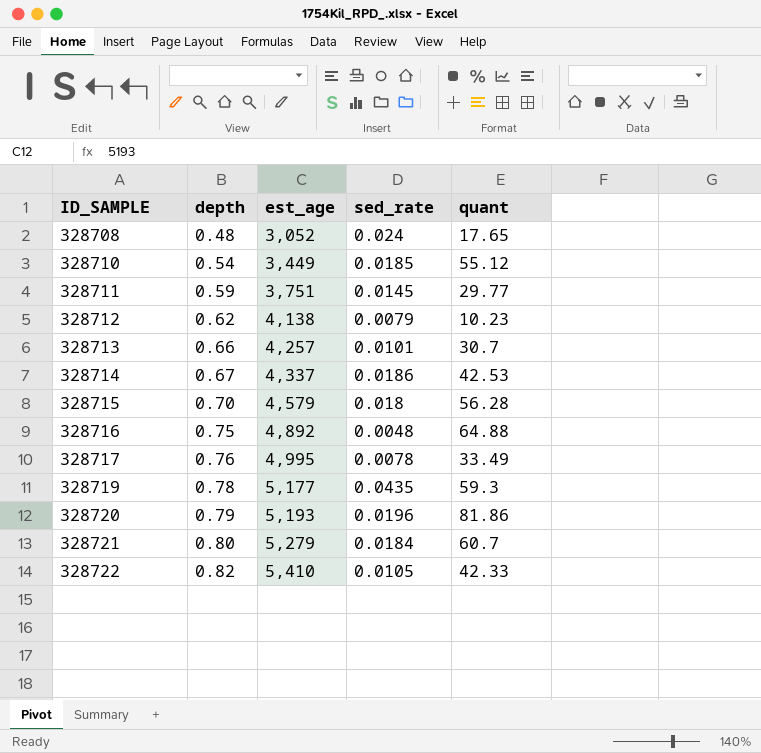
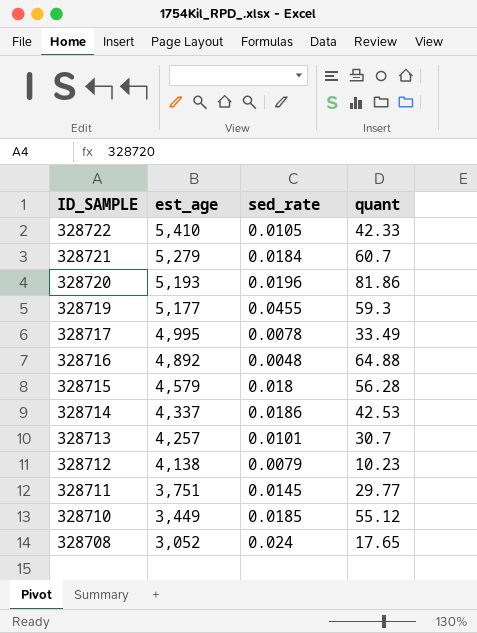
row order: ID_SAMPLE ascending -> ID_SAMPLE descending
column depth | position: 2 -> none
328719 | sed_rate: 0.0435 -> 0.0455

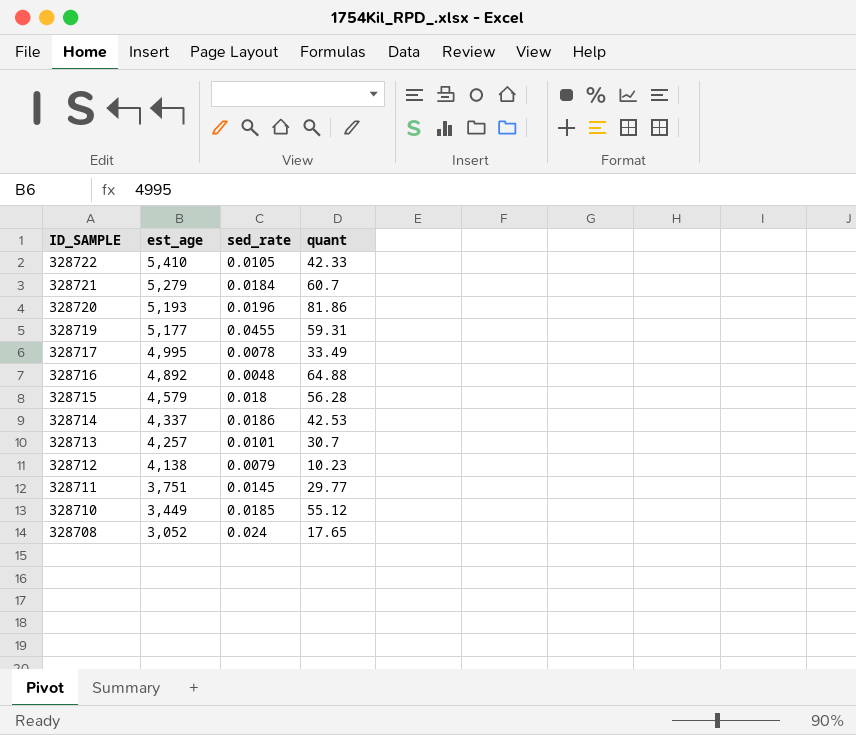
328719 | quant: 59.3 -> 59.31

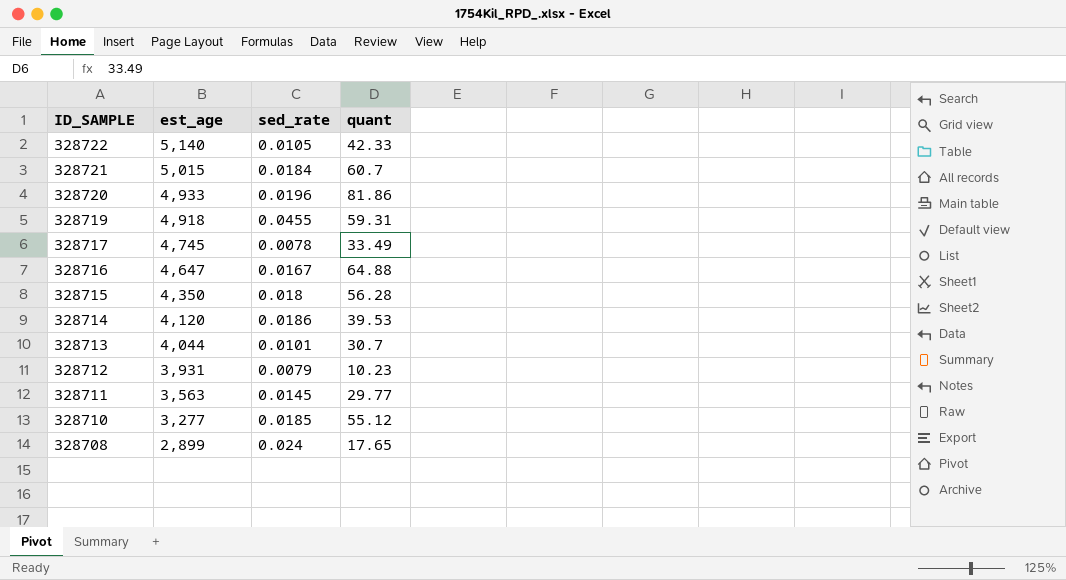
328722 | est_age: 5,410 -> 5,140
328721 | est_age: 5,279 -> 5,015
328720 | est_age: 5,193 -> 4,933
328719 | est_age: 5,177 -> 4,918
328717 | est_age: 4,995 -> 4,745
328716 | est_age: 4,892 -> 4,647
328716 | sed_rate: 0.0048 -> 0.0167
328715 | est_age: 4,579 -> 4,350
328714 | est_age: 4,337 -> 4,120
328714 | quant: 42.53 -> 39.53
328713 | est_age: 4,257 -> 4,044
328712 | est_age: 4,138 -> 3,931
328711 | est_age: 3,751 -> 3,563
328710 | est_age: 3,449 -> 3,277
328708 | est_age: 3,052 -> 2,899

